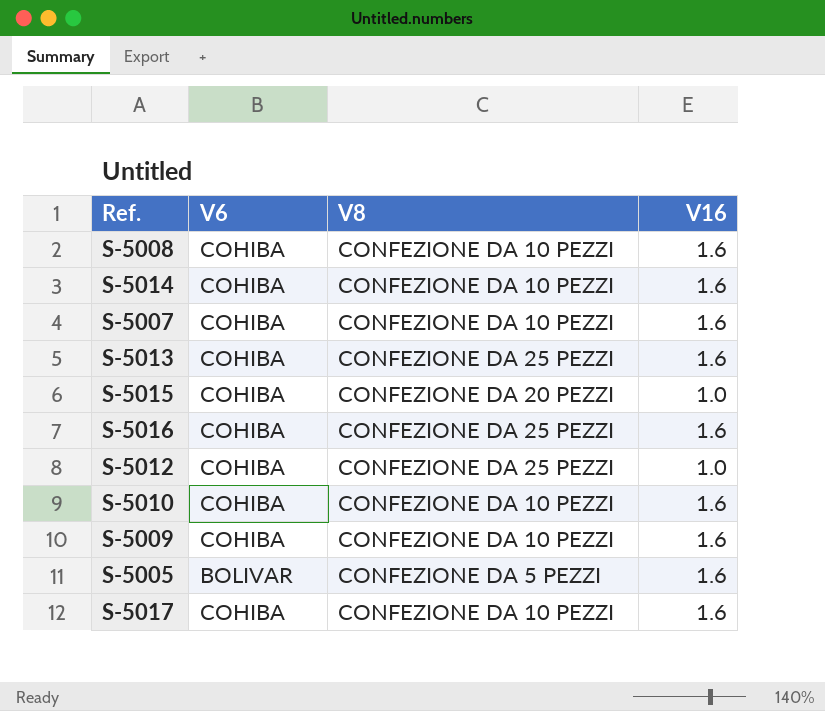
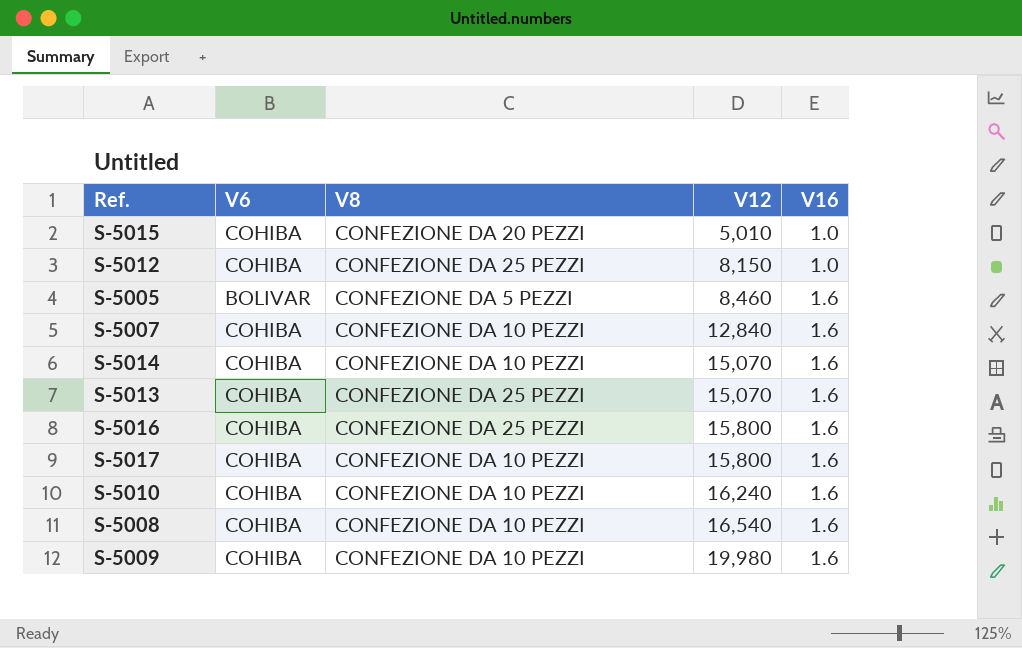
row order: none -> V12 ascending
column V12 | position: none -> 4

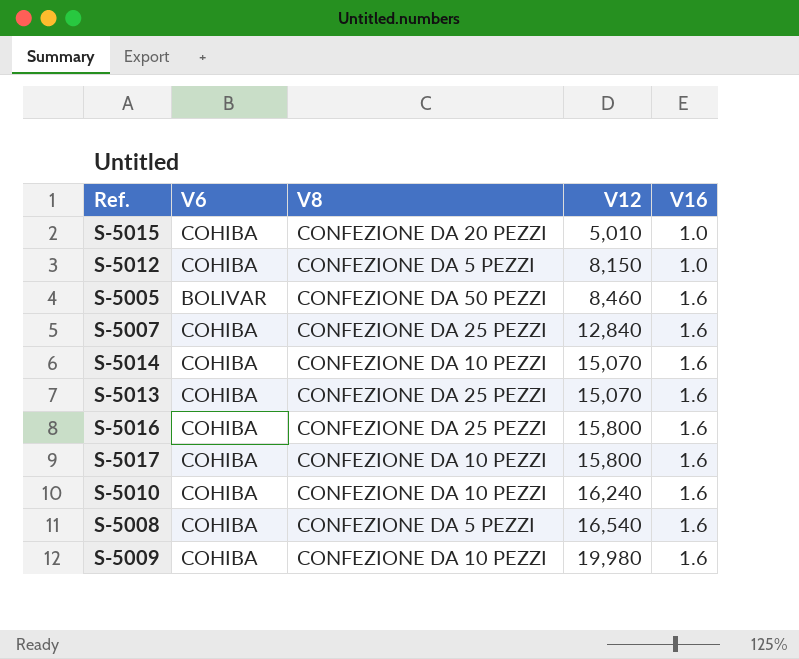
S-5012 | V8: CONFEZIONE DA 25 PEZZI -> CONFEZIONE DA 5 PEZZI
S-5005 | V8: CONFEZIONE DA 5 PEZZI -> CONFEZIONE DA 50 PEZZI
S-5007 | V8: CONFEZIONE DA 10 PEZZI -> CONFEZIONE DA 25 PEZZI
S-5008 | V8: CONFEZIONE DA 10 PEZZI -> CONFEZIONE DA 5 PEZZI

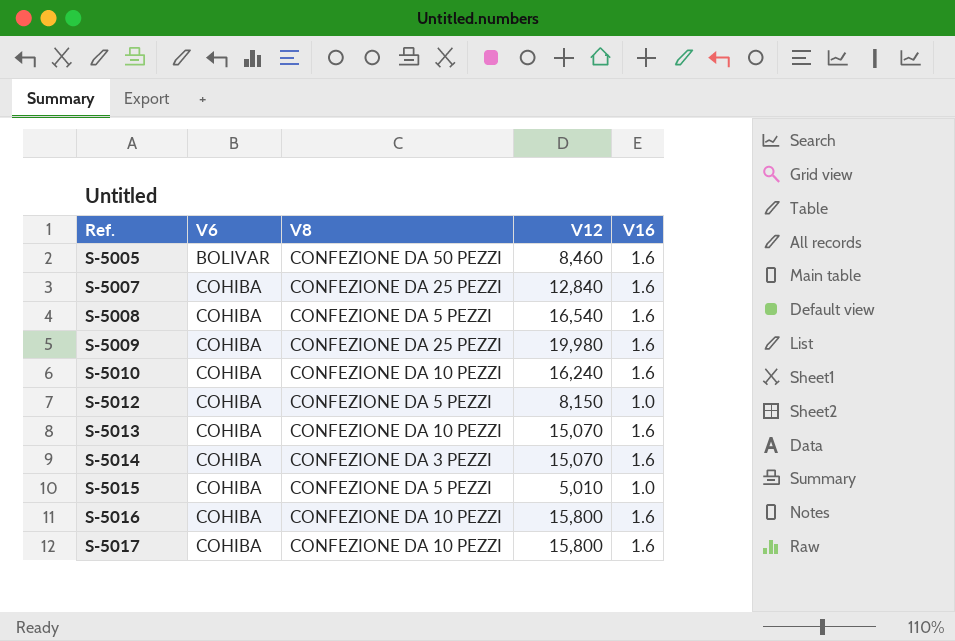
row order: V12 ascending -> Ref. ascending
S-5009 | V8: CONFEZIONE DA 10 PEZZI -> CONFEZIONE DA 25 PEZZI
S-5013 | V8: CONFEZIONE DA 25 PEZZI -> CONFEZIONE DA 10 PEZZI
S-5014 | V8: CONFEZIONE DA 10 PEZZI -> CONFEZIONE DA 3 PEZZI
S-5015 | V8: CONFEZIONE DA 20 PEZZI -> CONFEZIONE DA 5 PEZZI
S-5016 | V8: CONFEZIONE DA 25 PEZZI -> CONFEZIONE DA 10 PEZZI

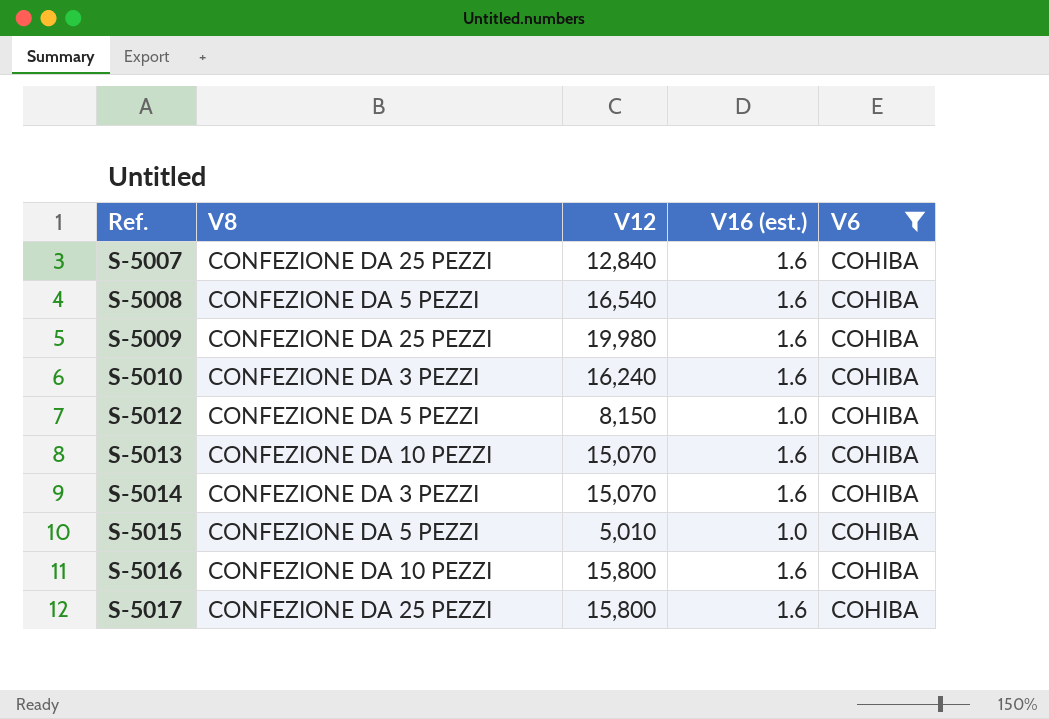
filter: none -> V6 = COHIBA
column name: V16 -> V16 (est.)
column V6 | position: 2 -> 5
S-5010 | V8: CONFEZIONE DA 10 PEZZI -> CONFEZIONE DA 3 PEZZI
S-5017 | V8: CONFEZIONE DA 10 PEZZI -> CONFEZIONE DA 25 PEZZI

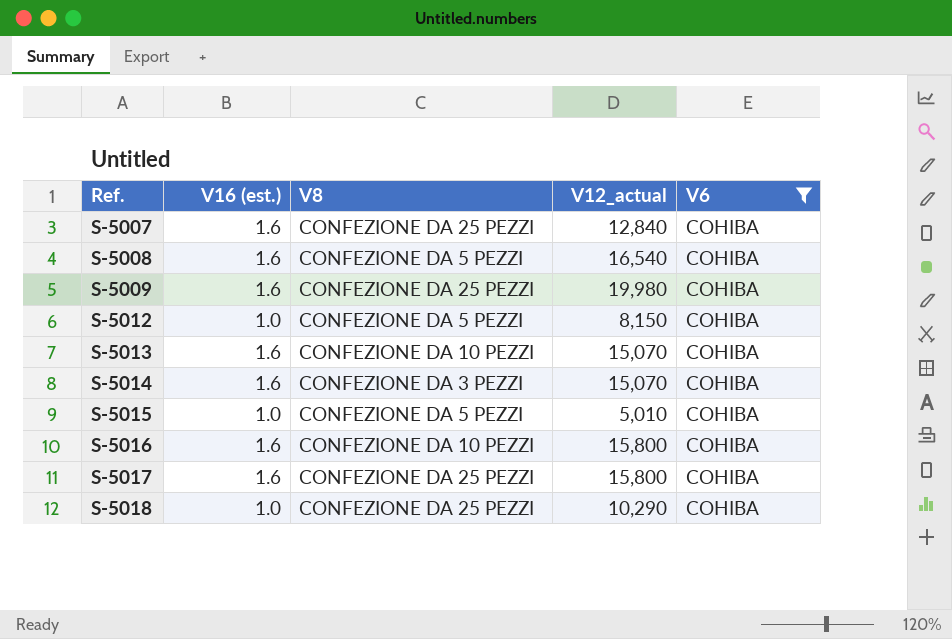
column V16 (est.) | position: 4 -> 2
column name: V12 -> V12_actual
row S-5010: CONFEZIONE DA 3 PEZZI | 16,240 | 1.6 | COHIBA -> none
row S-5018: none -> 1.0 | CONFEZIONE DA 25 PEZZI | 10,290 | COHIBA

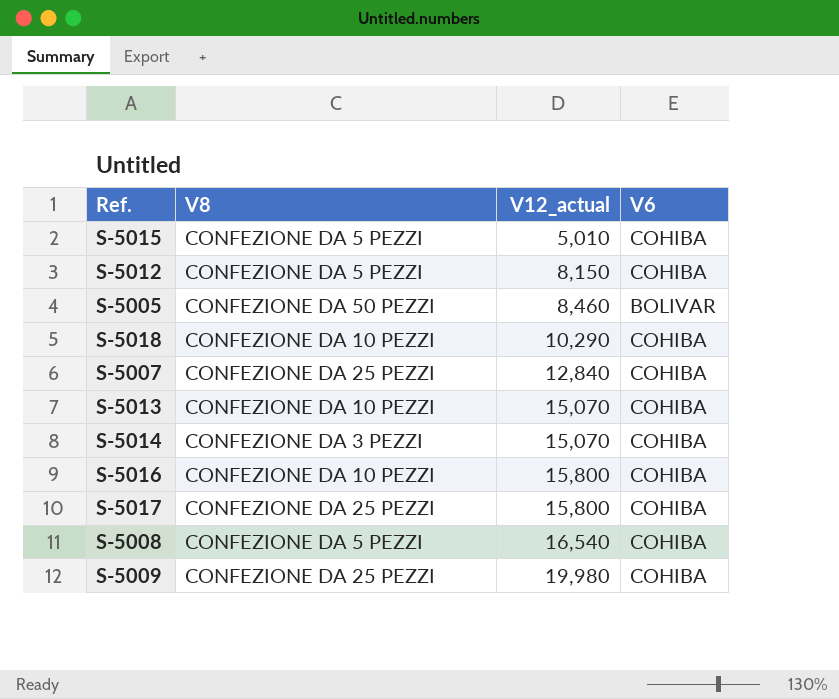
filter: V6 = COHIBA -> none
row order: Ref. ascending -> V12_actual ascending
column V16 (est.) | position: 2 -> none
S-5018 | V8: CONFEZIONE DA 25 PEZZI -> CONFEZIONE DA 10 PEZZI

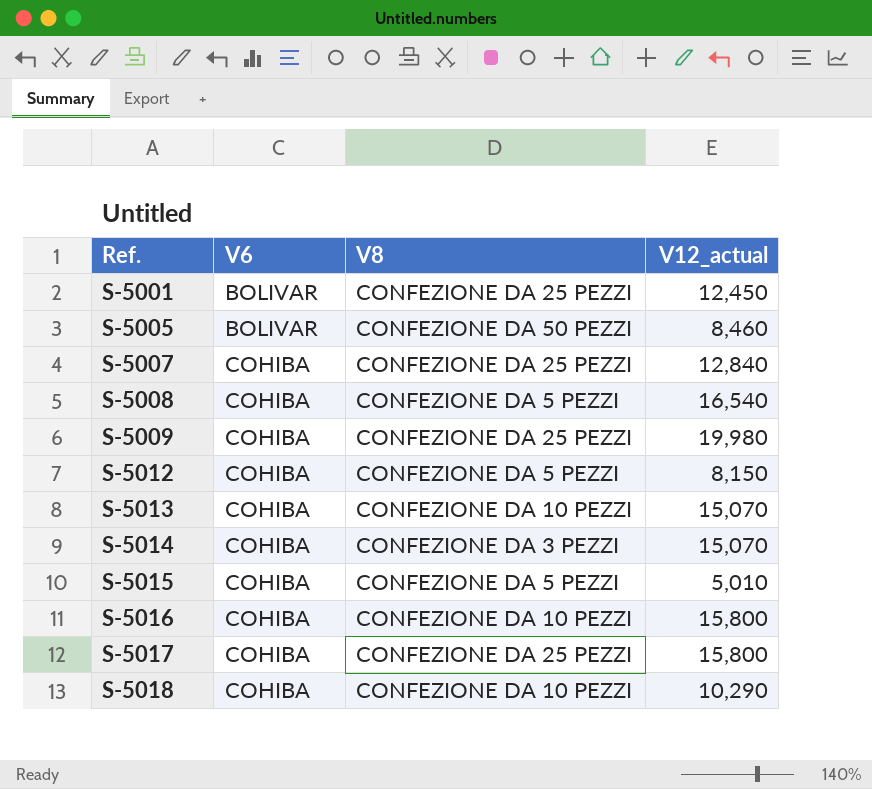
row order: V12_actual ascending -> Ref. ascending
column V6 | position: 4 -> 2
row S-5001: none -> BOLIVAR | CONFEZIONE DA 25 PEZZI | 12,450

